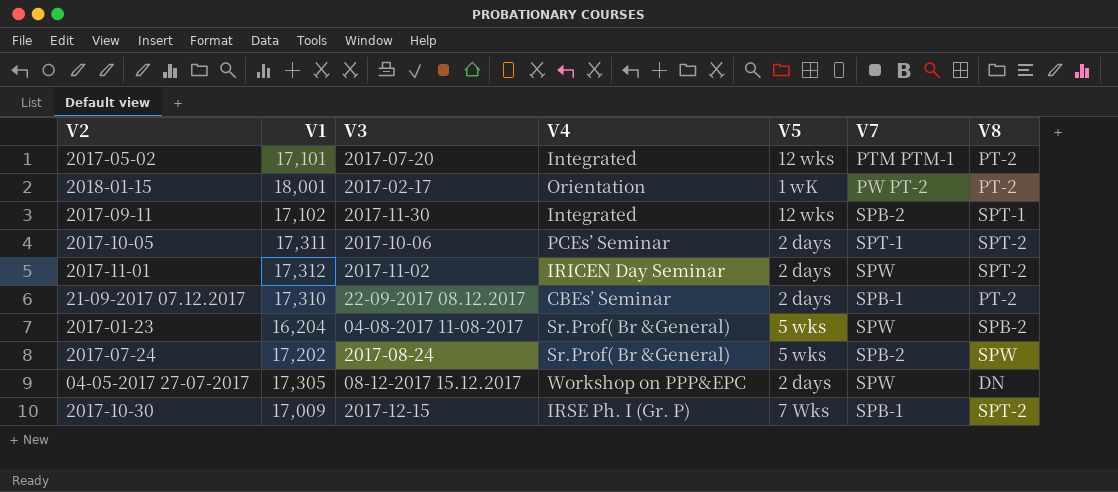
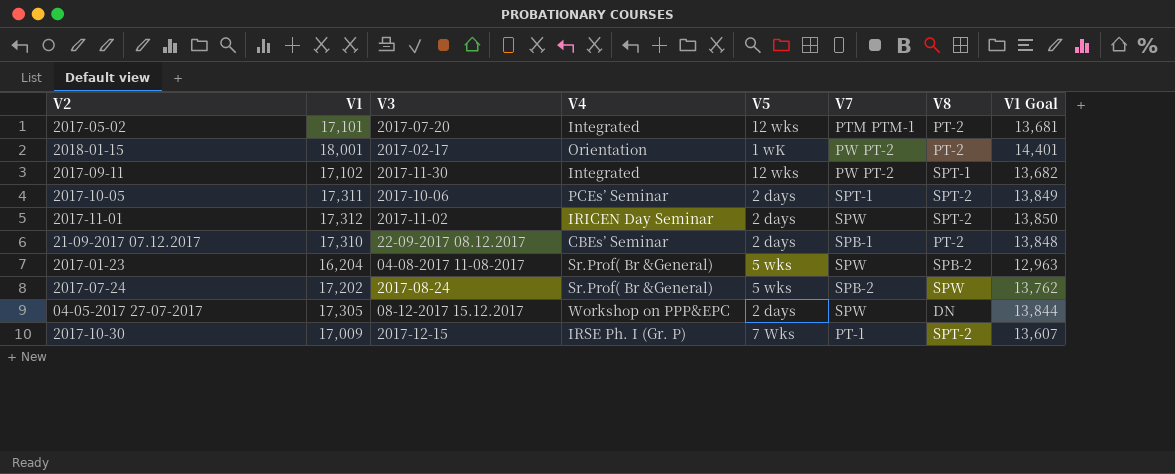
column V1 Goal | formula: none -> [V1] * 0.8
2017-09-11 | V7: SPB-2 -> PW PT-2
2017-10-30 | V7: SPB-1 -> PT-1

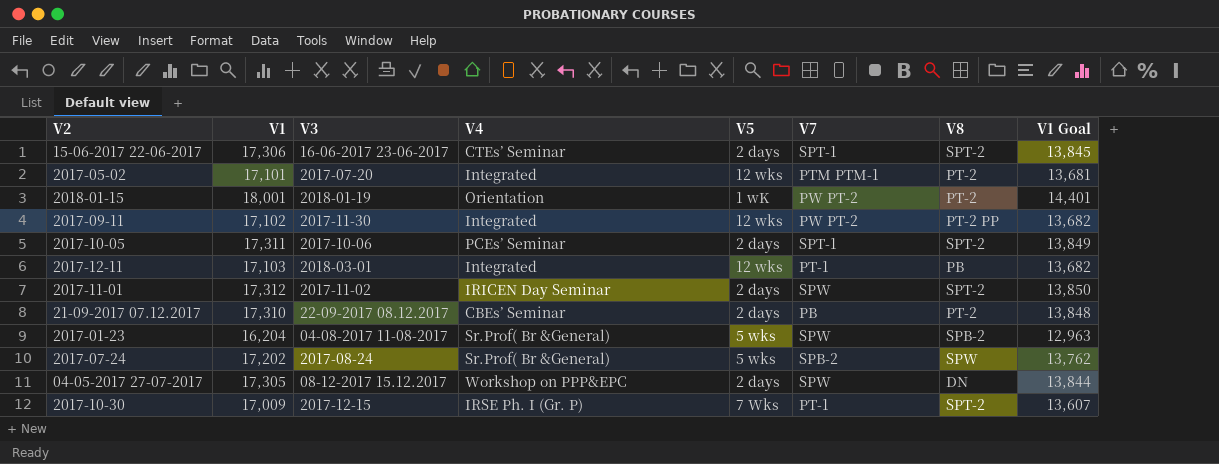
row 15-06-2017 22-06-2017: none -> 17,306 | 16-06-2017 23-06-2017 | CTEs’ Seminar | 2 days | SPT-1 | SPT-2 | 13,845
2018-01-15 | V3: 2017-02-17 -> 2018-01-19
2017-09-11 | V8: SPT-1 -> PT-2 PP
row 2017-12-11: none -> 17,103 | 2018-03-01 | Integrated | 12 wks | PT-1 | PB | 13,682
21-09-2017 07.12.2017 | V7: SPB-1 -> PB

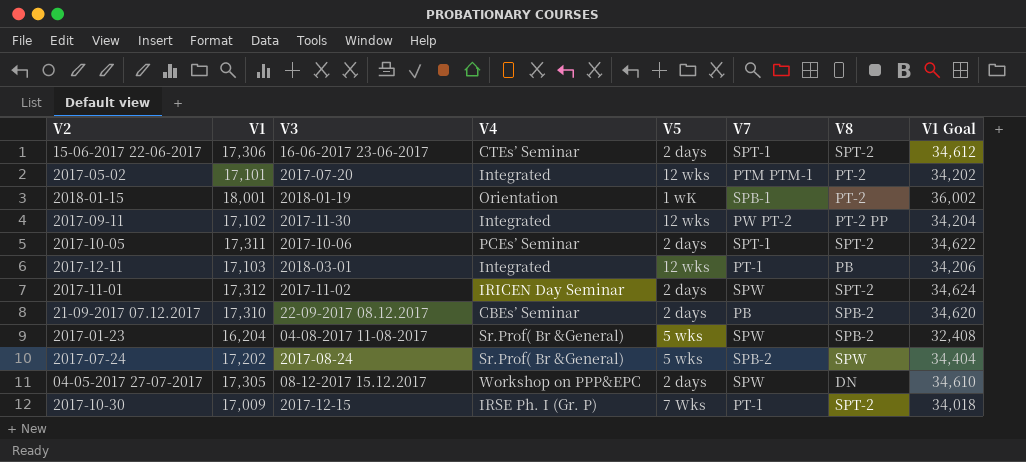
column V1 Goal | formula: [V1] * 0.8 -> [V1] * 2
2018-01-15 | V7: PW PT-2 -> SPB-1
21-09-2017 07.12.2017 | V8: PT-2 -> SPB-2

